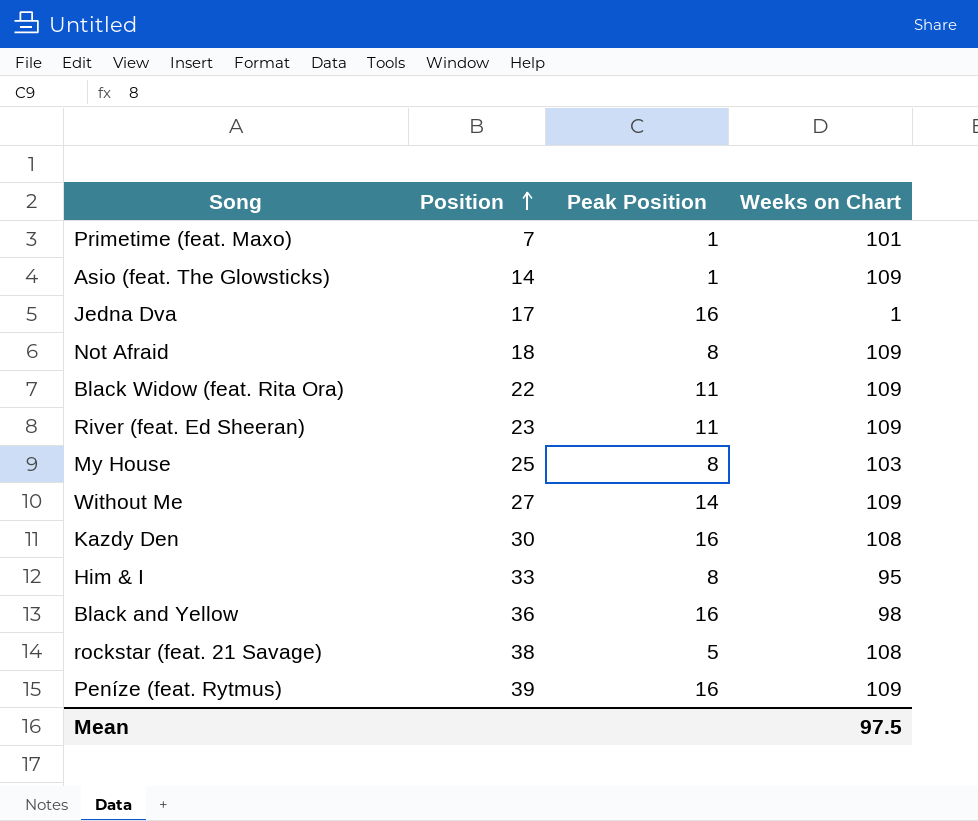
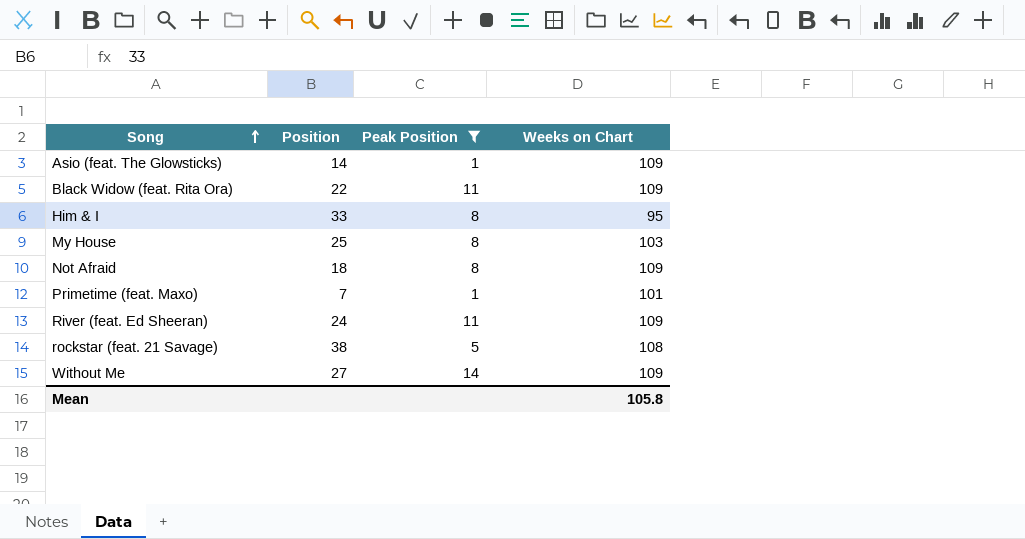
filter: none -> Peak Position != 16
row order: Position ascending -> Song ascending
River (feat. Ed Sheeran) | Position: 23 -> 24
Mean | Weeks on Chart: 97.5 -> 105.8

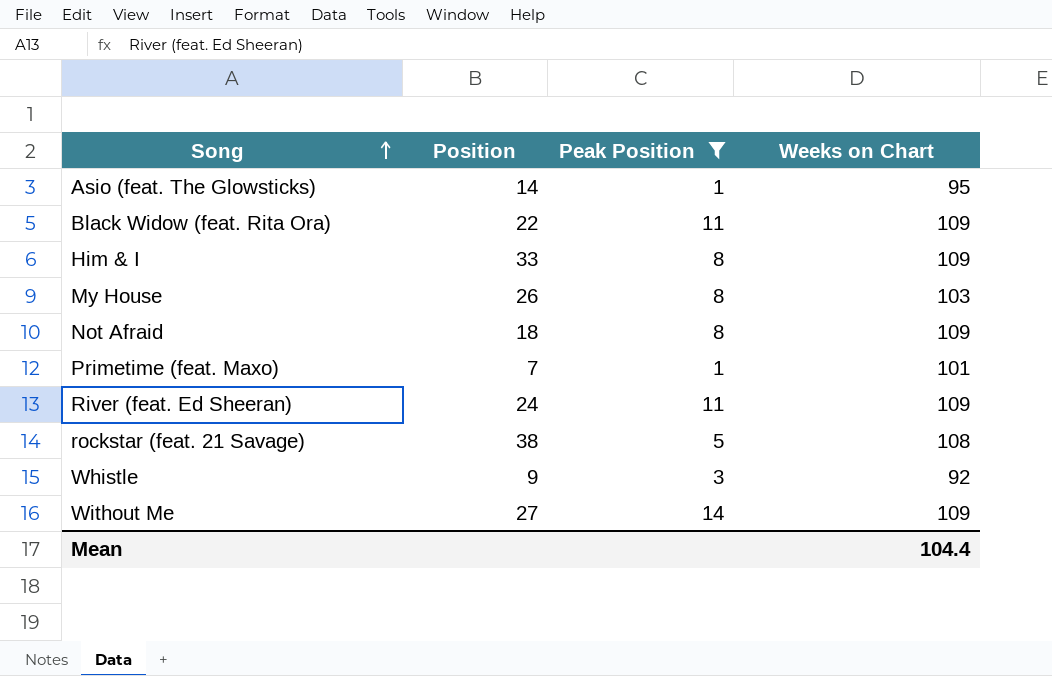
Asio (feat. The Glowsticks) | Weeks on Chart: 109 -> 95
Him & I | Weeks on Chart: 95 -> 109
My House | Position: 25 -> 26
row Whistle: none -> 9 | 3 | 92
Mean | Weeks on Chart: 105.8 -> 104.4

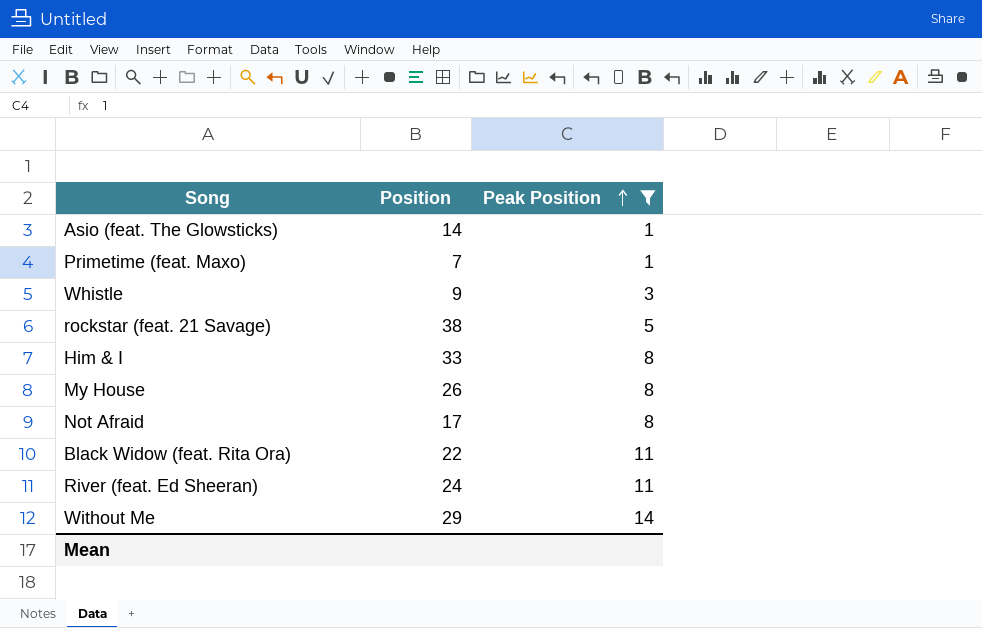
row order: Song ascending -> Peak Position ascending
column Weeks on Chart | position: 4 -> none
Not Afraid | Position: 18 -> 17
Without Me | Position: 27 -> 29

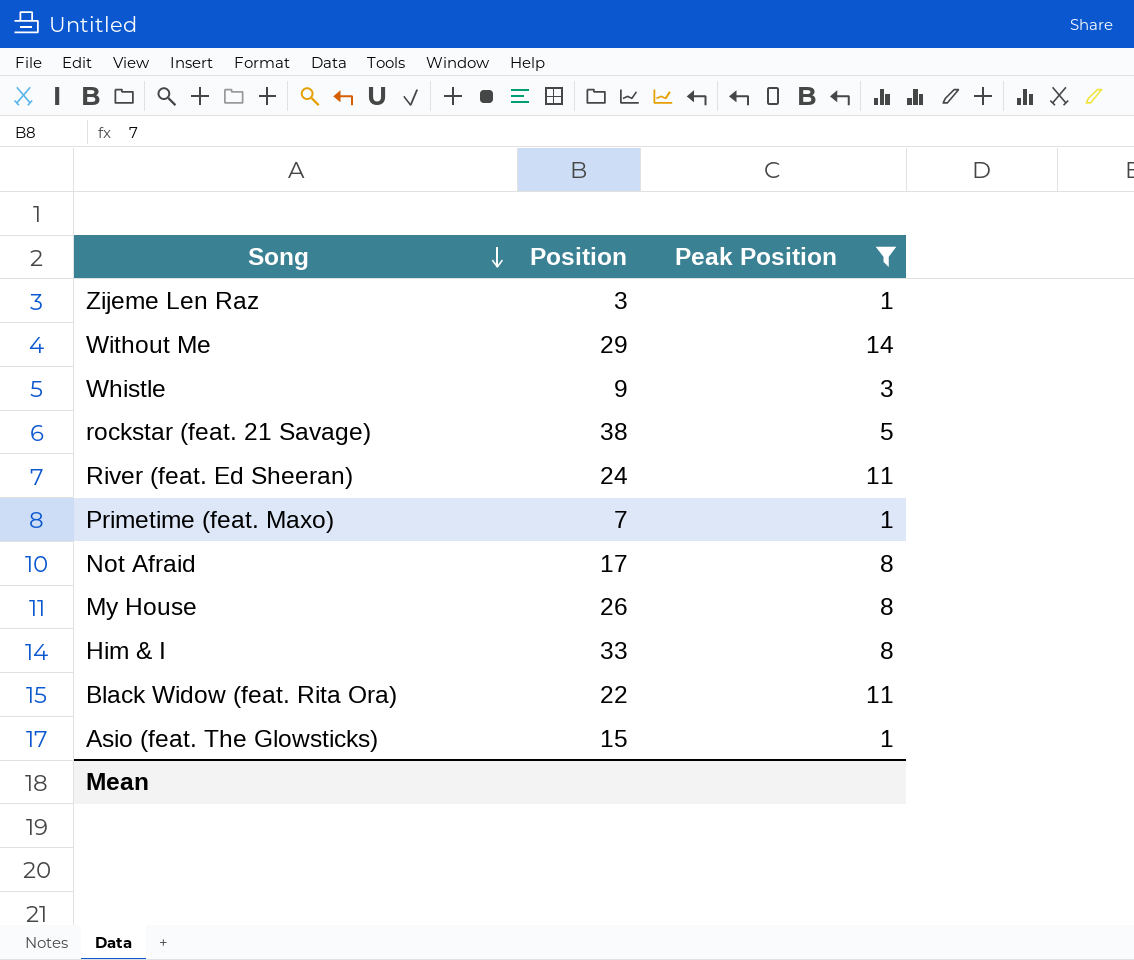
row order: Peak Position ascending -> Song descending
row Zijeme Len Raz: none -> 3 | 1
Asio (feat. The Glowsticks) | Position: 14 -> 15

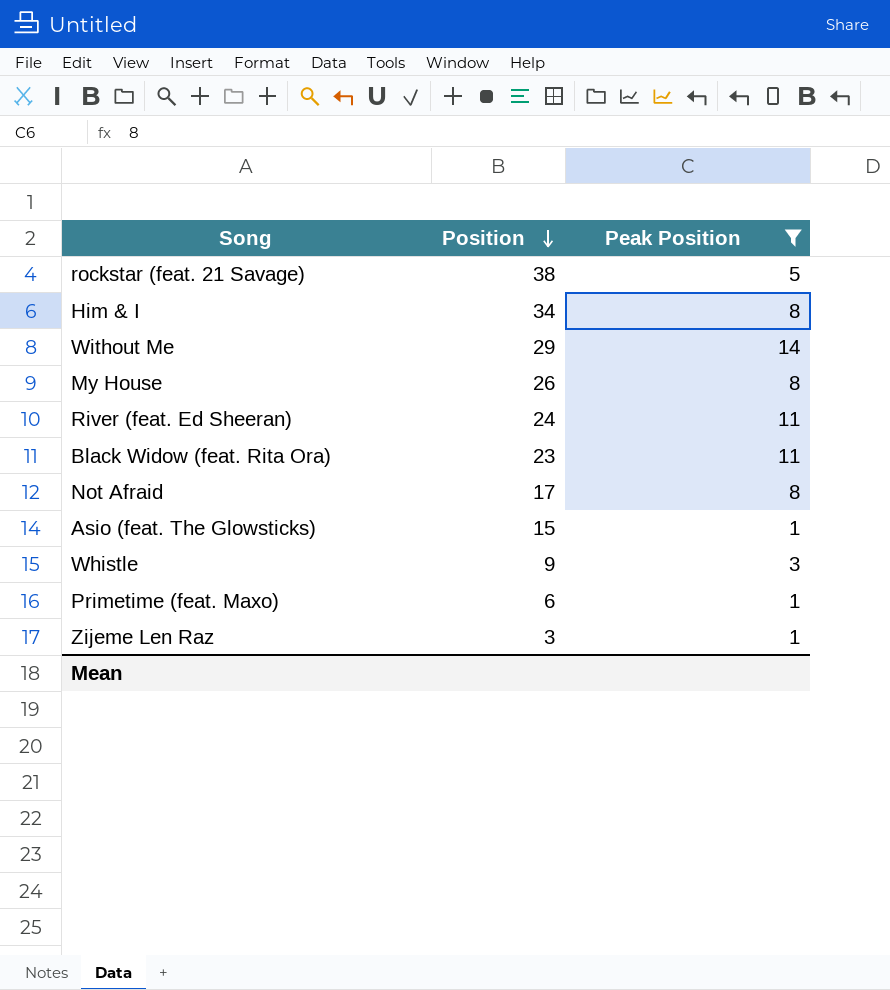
row order: Song descending -> Position descending
Him & I | Position: 33 -> 34
Black Widow (feat. Rita Ora) | Position: 22 -> 23
Primetime (feat. Maxo) | Position: 7 -> 6

